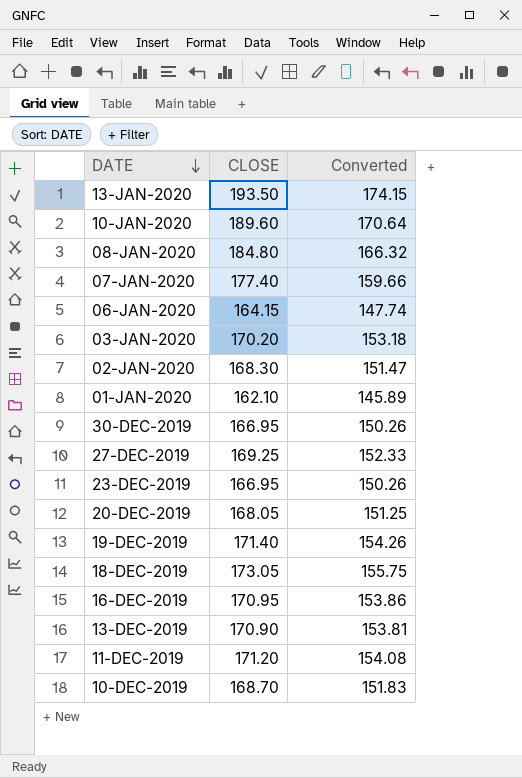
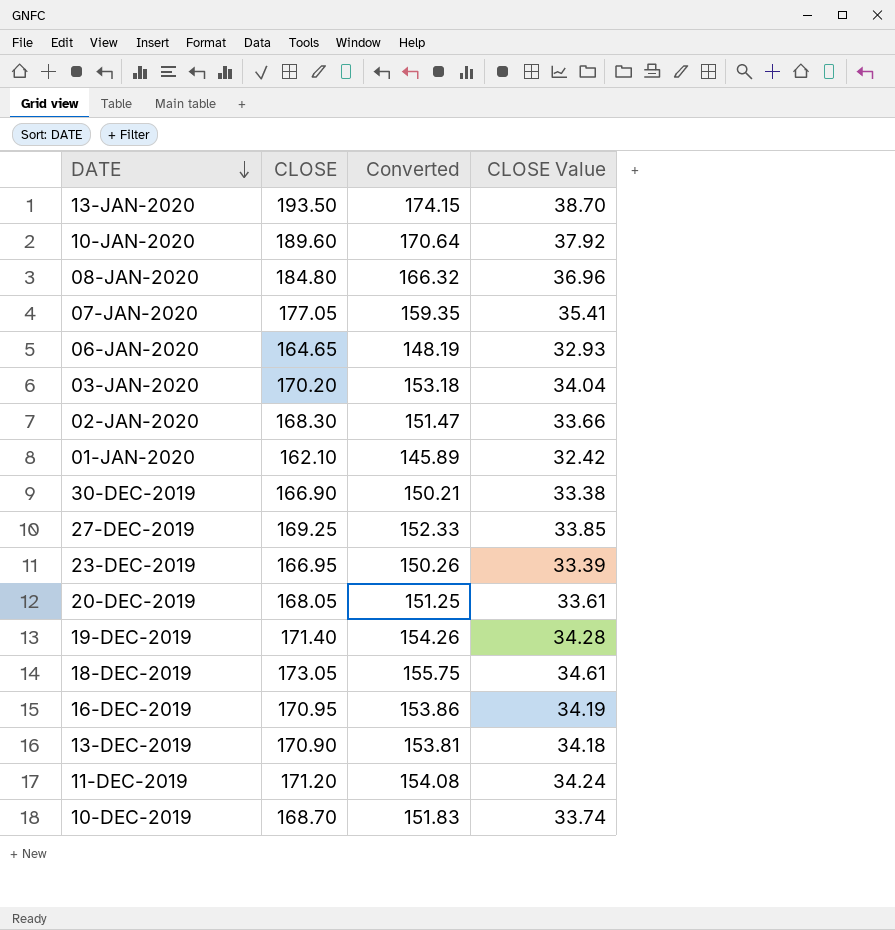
column CLOSE Value | formula: none -> [CLOSE] * 0.2
07-JAN-2020 | CLOSE: 177.40 -> 177.05
07-JAN-2020 | Converted: 159.66 -> 159.35
06-JAN-2020 | CLOSE: 164.15 -> 164.65
06-JAN-2020 | Converted: 147.74 -> 148.19
30-DEC-2019 | CLOSE: 166.95 -> 166.90
30-DEC-2019 | Converted: 150.26 -> 150.21

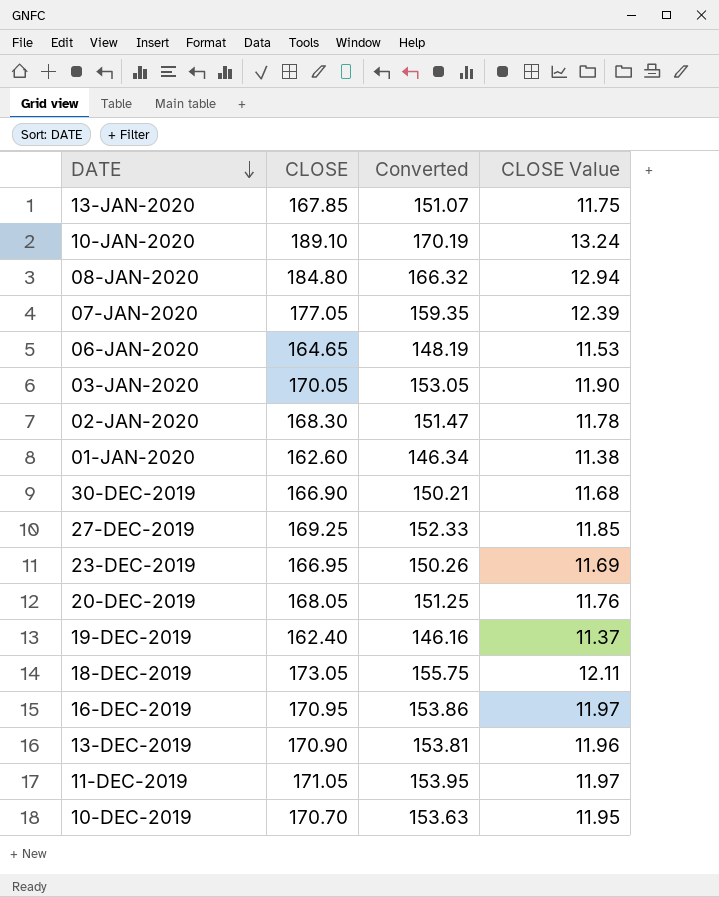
column CLOSE Value | formula: [CLOSE] * 0.2 -> [CLOSE] * 0.07
13-JAN-2020 | CLOSE: 193.50 -> 167.85
13-JAN-2020 | Converted: 174.15 -> 151.07
10-JAN-2020 | CLOSE: 189.60 -> 189.10
10-JAN-2020 | Converted: 170.64 -> 170.19
03-JAN-2020 | CLOSE: 170.20 -> 170.05
03-JAN-2020 | Converted: 153.18 -> 153.05
01-JAN-2020 | CLOSE: 162.10 -> 162.60
01-JAN-2020 | Converted: 145.89 -> 146.34
19-DEC-2019 | CLOSE: 171.40 -> 162.40
19-DEC-2019 | Converted: 154.26 -> 146.16
11-DEC-2019 | CLOSE: 171.20 -> 171.05
11-DEC-2019 | Converted: 154.08 -> 153.95
10-DEC-2019 | CLOSE: 168.70 -> 170.70
10-DEC-2019 | Converted: 151.83 -> 153.63

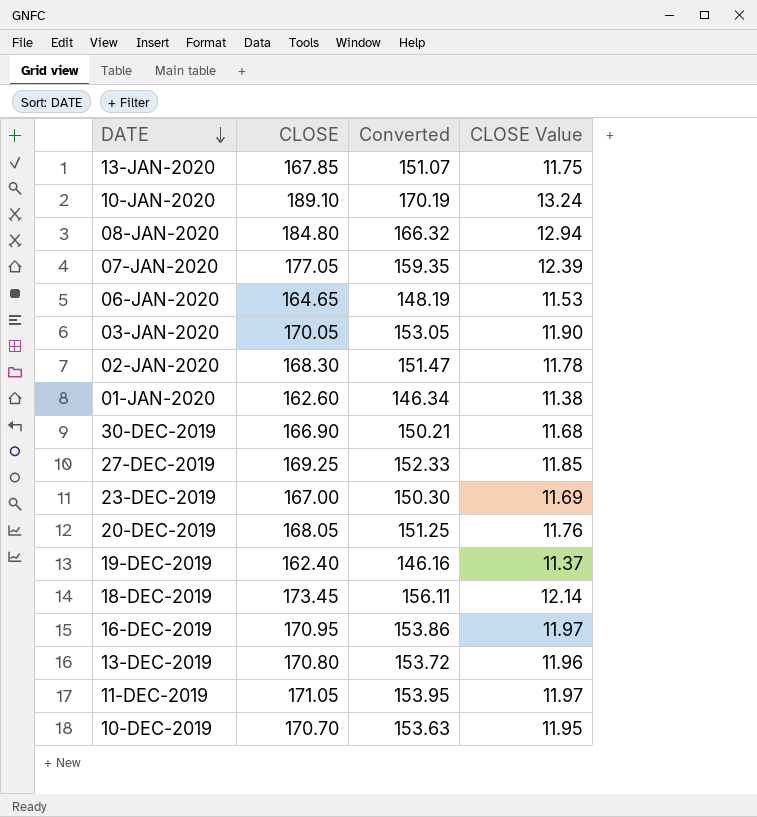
23-DEC-2019 | CLOSE: 166.95 -> 167.00
23-DEC-2019 | Converted: 150.26 -> 150.30
18-DEC-2019 | CLOSE: 173.05 -> 173.45
18-DEC-2019 | Converted: 155.75 -> 156.11
18-DEC-2019 | CLOSE Value: 12.11 -> 12.14
13-DEC-2019 | CLOSE: 170.90 -> 170.80
13-DEC-2019 | Converted: 153.81 -> 153.72

